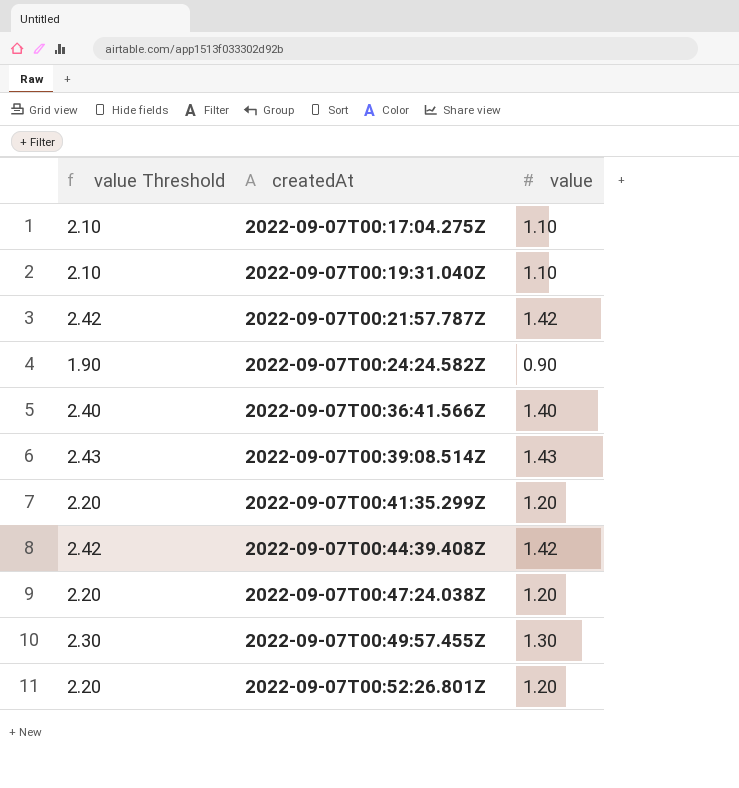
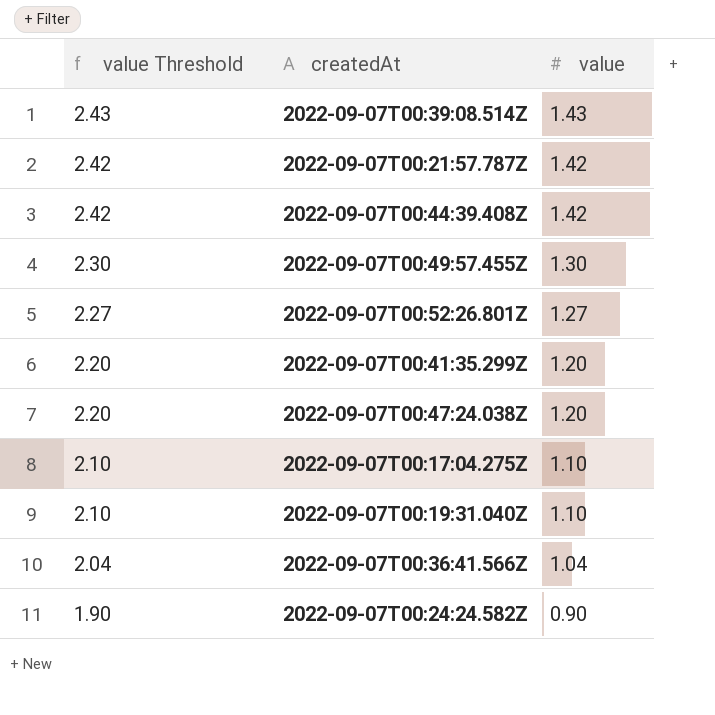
row order: createdAt ascending -> value Threshold descending
2022-09-07T00:52:26.801Z | value Threshold: 2.20 -> 2.27
2022-09-07T00:52:26.801Z | value: 1.20 -> 1.27
2022-09-07T00:36:41.566Z | value Threshold: 2.40 -> 2.04
2022-09-07T00:36:41.566Z | value: 1.40 -> 1.04

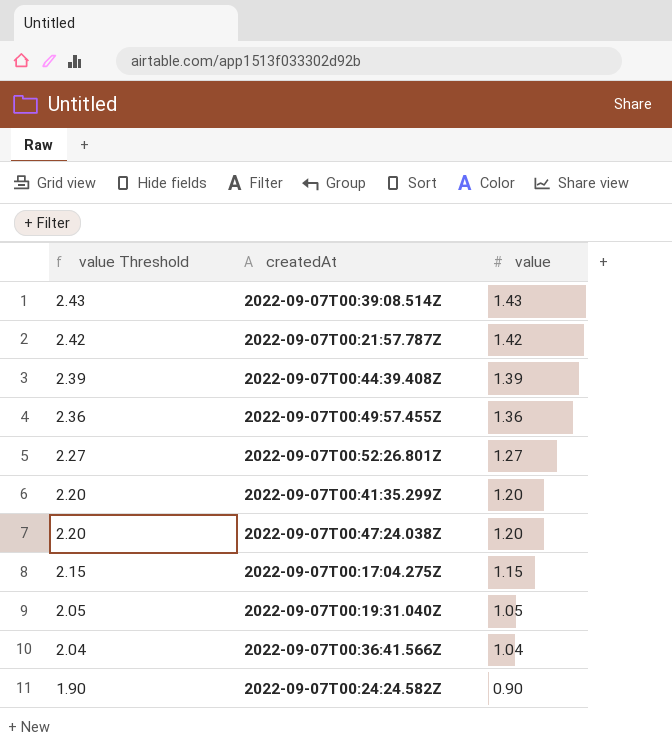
2022-09-07T00:44:39.408Z | value Threshold: 2.42 -> 2.39
2022-09-07T00:44:39.408Z | value: 1.42 -> 1.39
2022-09-07T00:49:57.455Z | value Threshold: 2.30 -> 2.36
2022-09-07T00:49:57.455Z | value: 1.30 -> 1.36
2022-09-07T00:17:04.275Z | value Threshold: 2.10 -> 2.15
2022-09-07T00:17:04.275Z | value: 1.10 -> 1.15
2022-09-07T00:19:31.040Z | value Threshold: 2.10 -> 2.05
2022-09-07T00:19:31.040Z | value: 1.10 -> 1.05

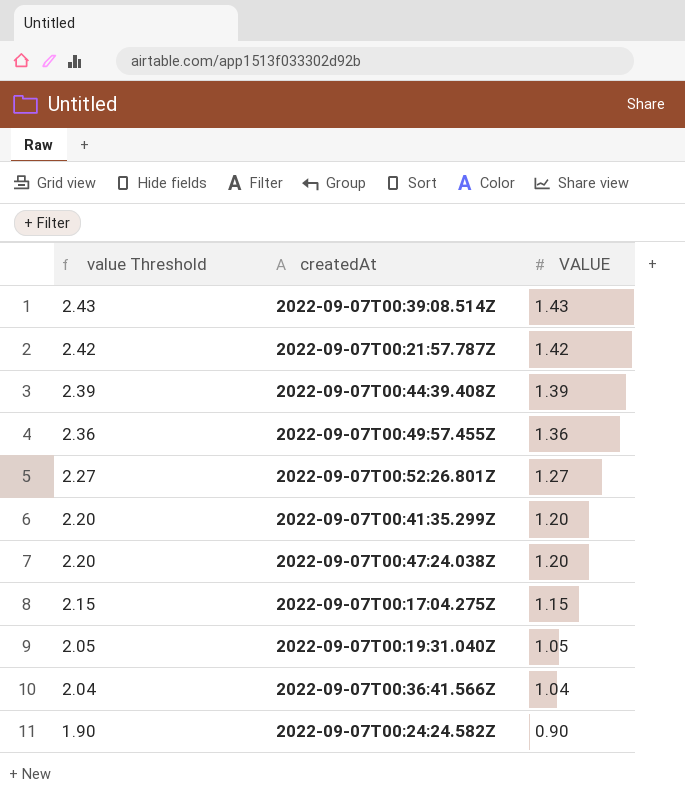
column name: value -> VALUE

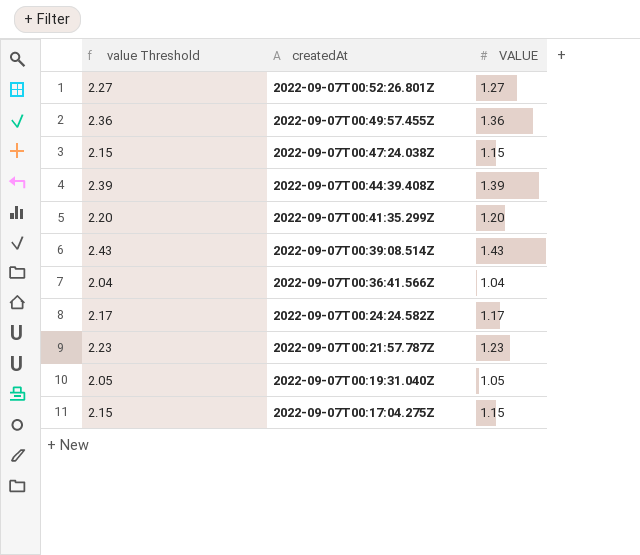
row order: value Threshold descending -> createdAt descending
2022-09-07T00:47:24.038Z | value Threshold: 2.20 -> 2.15
2022-09-07T00:47:24.038Z | VALUE: 1.20 -> 1.15
2022-09-07T00:24:24.582Z | value Threshold: 1.90 -> 2.17
2022-09-07T00:24:24.582Z | VALUE: 0.90 -> 1.17
2022-09-07T00:21:57.787Z | value Threshold: 2.42 -> 2.23
2022-09-07T00:21:57.787Z | VALUE: 1.42 -> 1.23

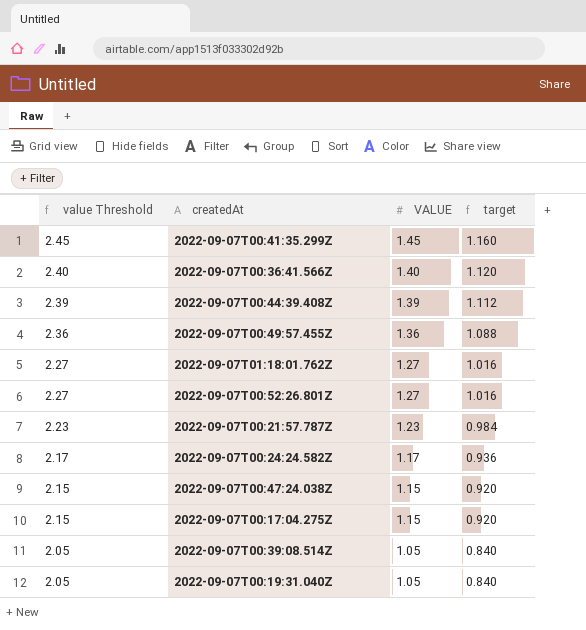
row order: createdAt descending -> value Threshold descending
column target | formula: none -> [VALUE] * 0.8
2022-09-07T00:41:35.299Z | value Threshold: 2.20 -> 2.45
2022-09-07T00:41:35.299Z | VALUE: 1.20 -> 1.45
2022-09-07T00:36:41.566Z | value Threshold: 2.04 -> 2.40
2022-09-07T00:36:41.566Z | VALUE: 1.04 -> 1.40
row 2022-09-07T01:18:01.762Z: none -> 2.27 | 1.27 | 1.016
2022-09-07T00:39:08.514Z | value Threshold: 2.43 -> 2.05
2022-09-07T00:39:08.514Z | VALUE: 1.43 -> 1.05

